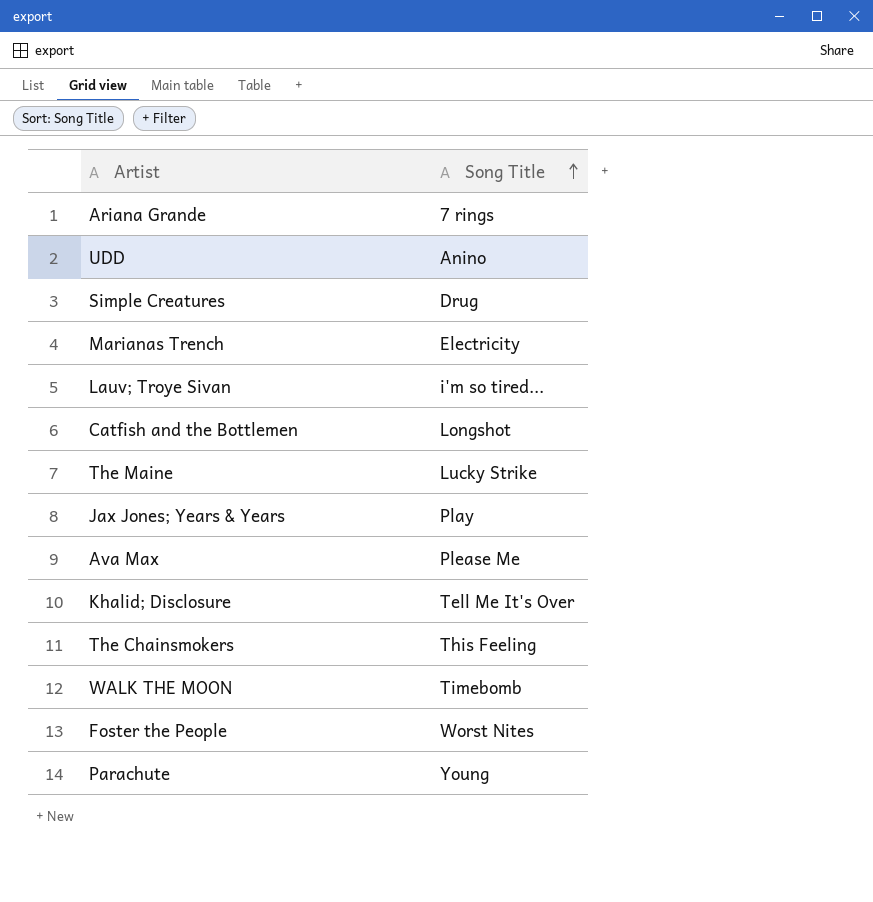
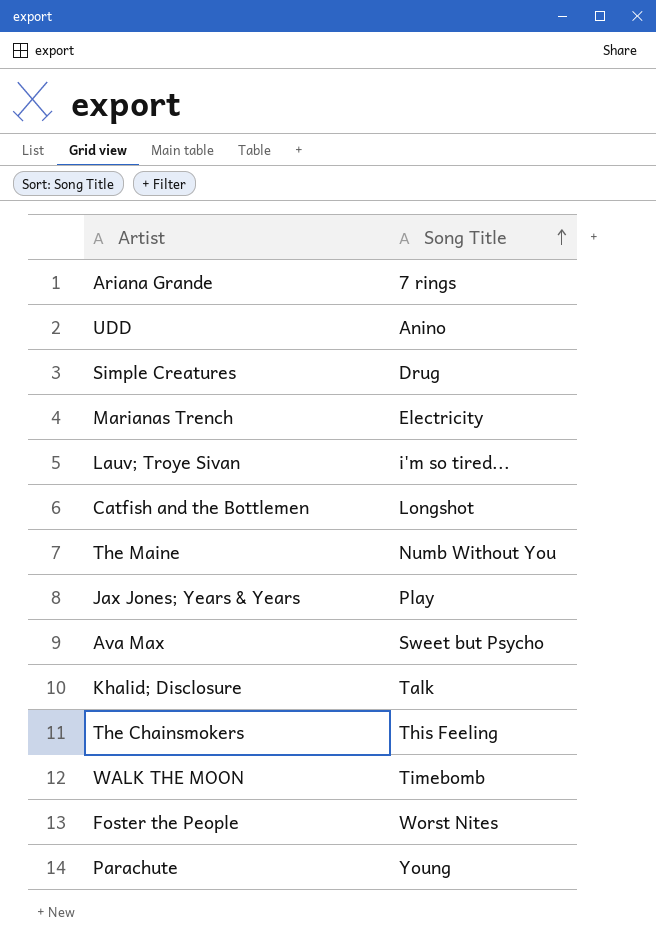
The Maine | Song Title: Lucky Strike -> Numb Without You
Ava Max | Song Title: Please Me -> Sweet but Psycho
Khalid; Disclosure | Song Title: Tell Me It's Over -> Talk

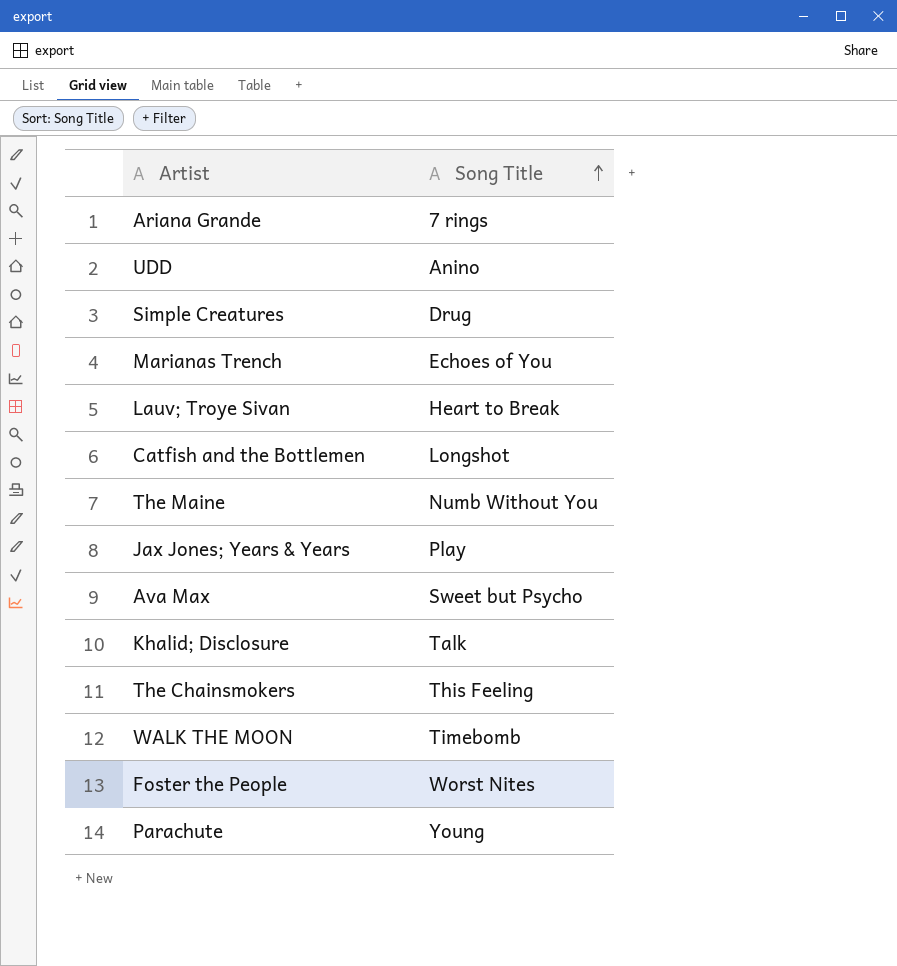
Marianas Trench | Song Title: Electricity -> Echoes of You
Lauv; Troye Sivan | Song Title: i'm so tired... -> Heart to Break

